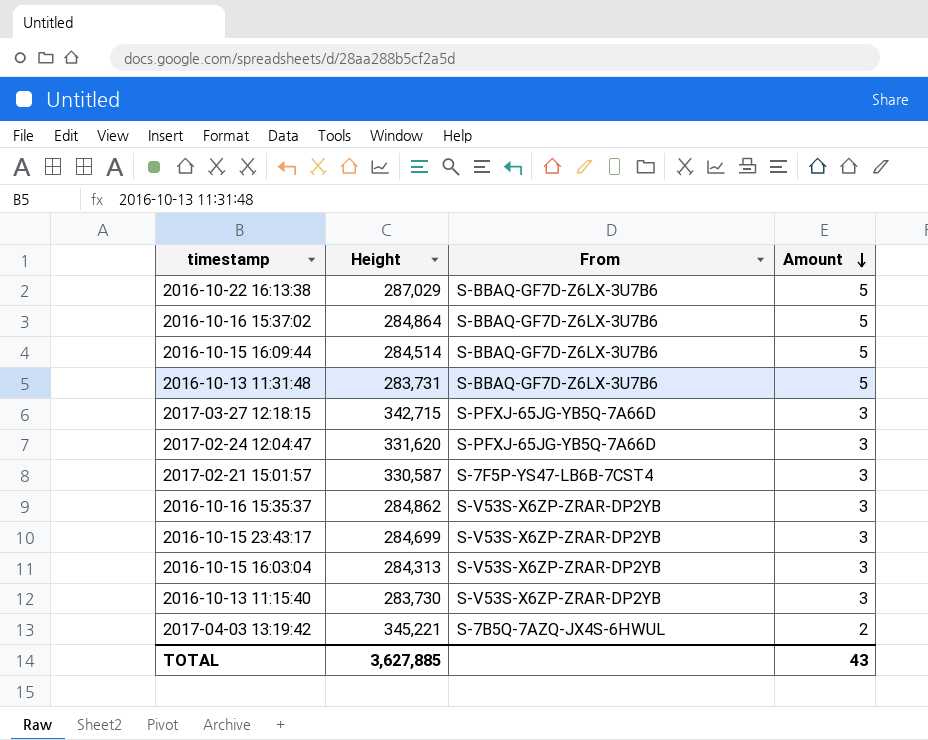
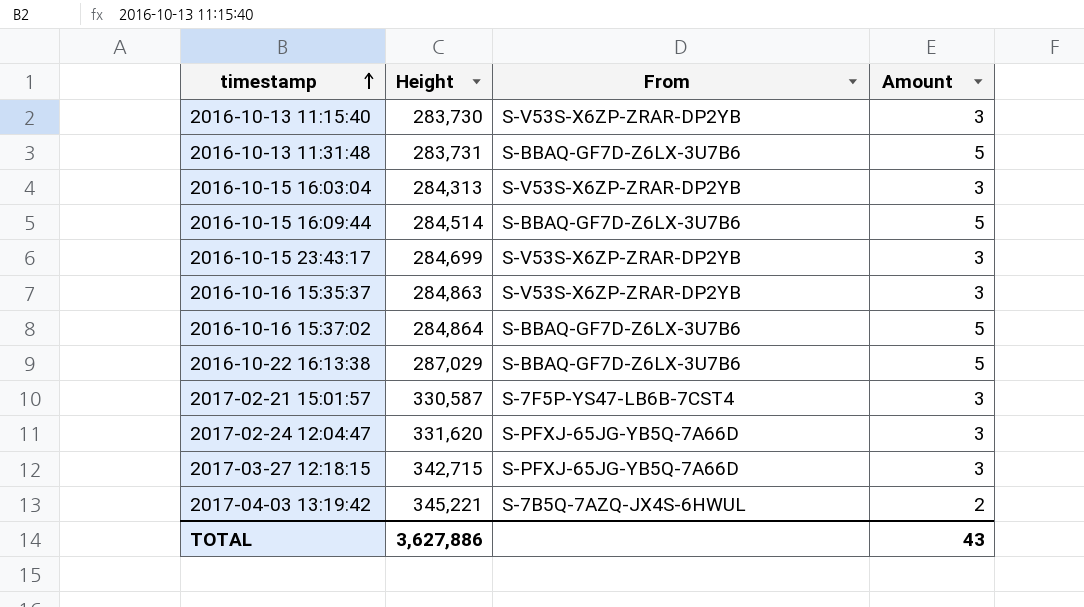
row order: Amount descending -> timestamp ascending
2016-10-16 15:35:37 | Height: 284,862 -> 284,863
TOTAL | Height: 3,627,885 -> 3,627,886

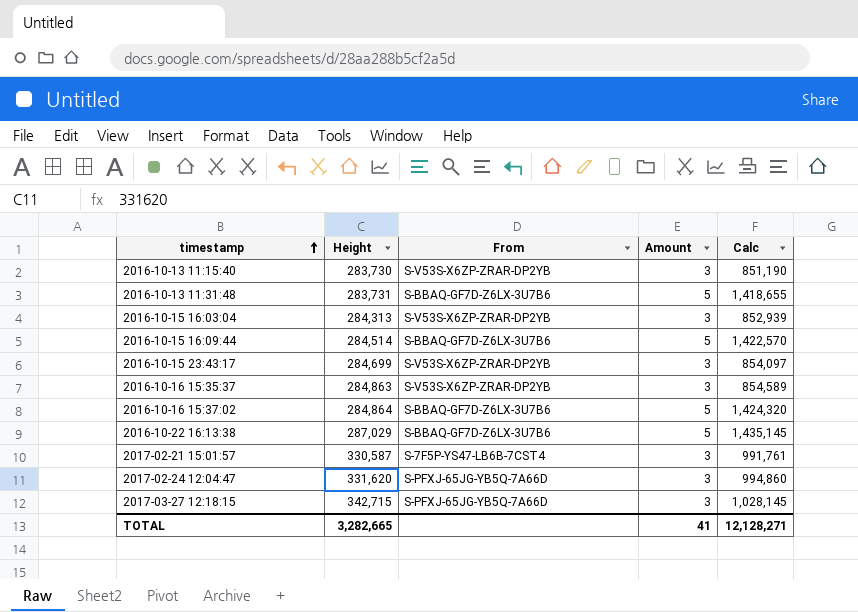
column Calc | formula: none -> [Height] * [Amount]
row 2017-04-03 13:19:42: 345,221 | S-7B5Q-7AZQ-JX4S-6HWUL | 2 -> none
TOTAL | Height: 3,627,886 -> 3,282,665
TOTAL | Amount: 43 -> 41

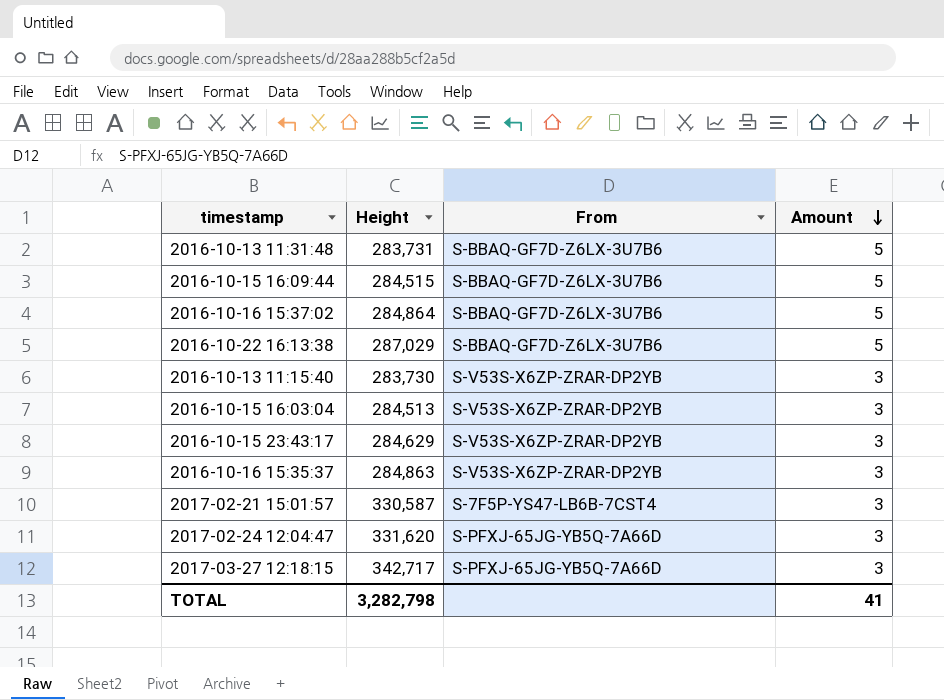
row order: timestamp ascending -> Amount descending
column Calc | formula: [Height] * [Amount] -> none
2016-10-15 16:09:44 | Height: 284,514 -> 284,515
2016-10-15 16:03:04 | Height: 284,313 -> 284,513
2016-10-15 23:43:17 | Height: 284,699 -> 284,629
2017-03-27 12:18:15 | Height: 342,715 -> 342,717
TOTAL | Height: 3,282,665 -> 3,282,798

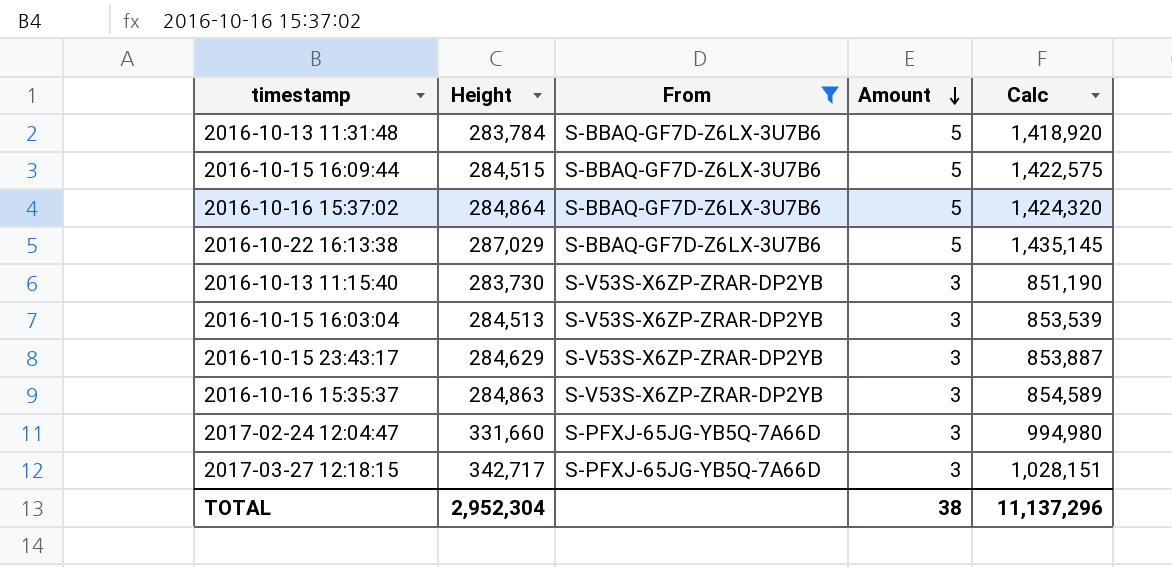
filter: none -> From != S-7F5P-YS47-LB6B-7CST4
column Calc | formula: none -> [Height] * [Amount]
2016-10-13 11:31:48 | Height: 283,731 -> 283,784
2017-02-24 12:04:47 | Height: 331,620 -> 331,660
TOTAL | Height: 3,282,798 -> 2,952,304
TOTAL | Amount: 41 -> 38

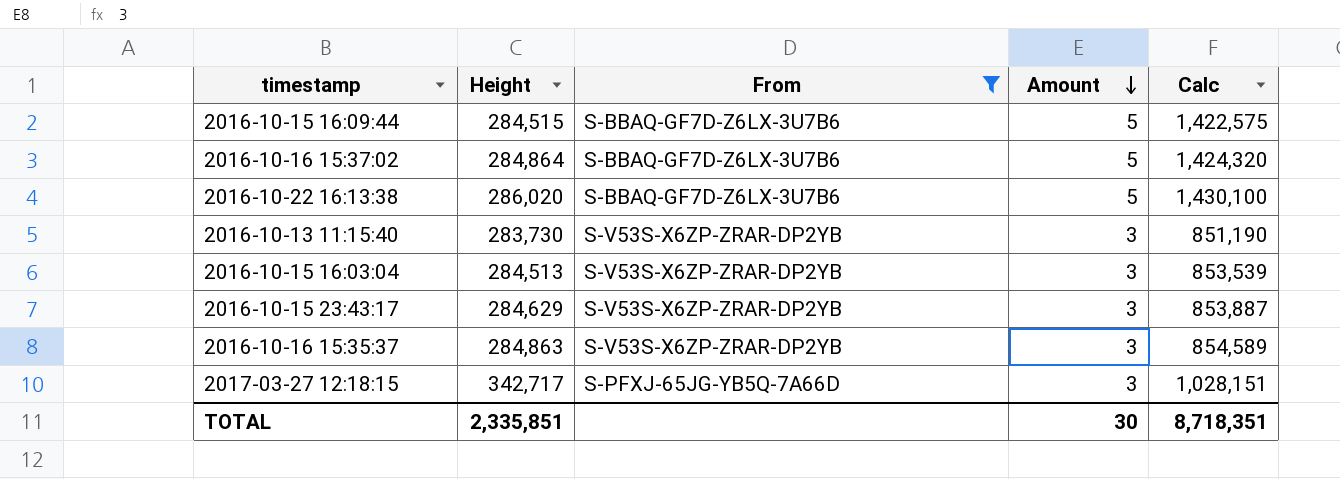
row 2016-10-13 11:31:48: 283,784 | S-BBAQ-GF7D-Z6LX-3U7B6 | 5 | 1,418,920 -> none
row 2017-02-24 12:04:47: 331,660 | S-PFXJ-65JG-YB5Q-7A66D | 3 | 994,980 -> none
2016-10-22 16:13:38 | Height: 287,029 -> 286,020
2016-10-22 16:13:38 | Calc: 1,435,145 -> 1,430,100
TOTAL | Height: 2,952,304 -> 2,335,851
TOTAL | Amount: 38 -> 30
TOTAL | Calc: 11,137,296 -> 8,718,351

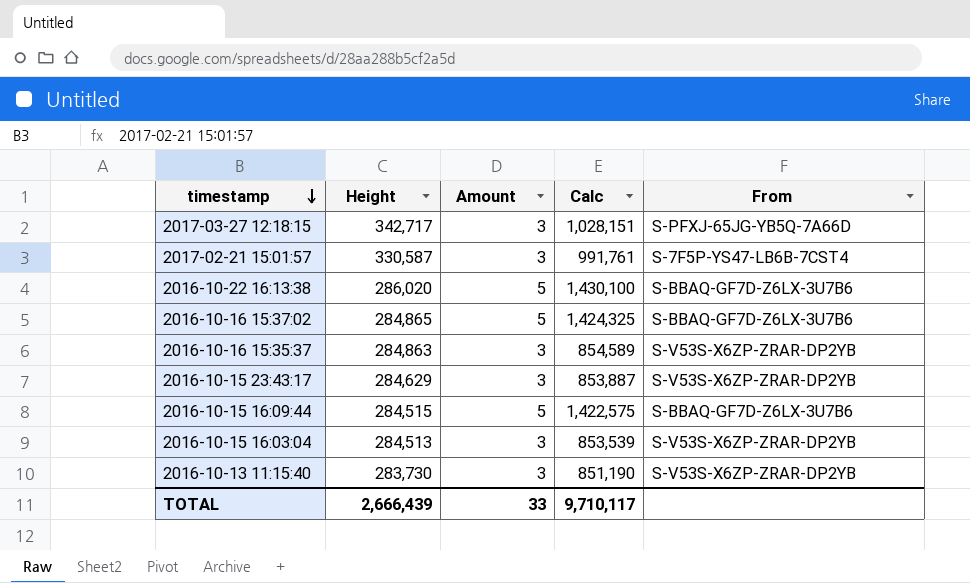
filter: From != S-7F5P-YS47-LB6B-7CST4 -> none
row order: Amount descending -> timestamp descending
column From | position: 3 -> 5
2016-10-16 15:37:02 | Height: 284,864 -> 284,865
2016-10-16 15:37:02 | Calc: 1,424,320 -> 1,424,325
TOTAL | Height: 2,335,851 -> 2,666,439
TOTAL | Amount: 30 -> 33
TOTAL | Calc: 8,718,351 -> 9,710,117

